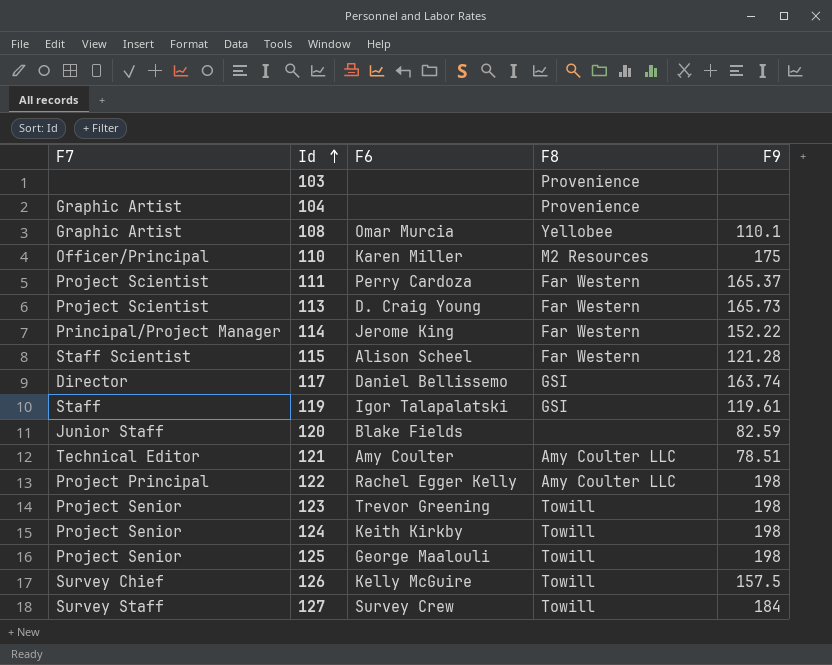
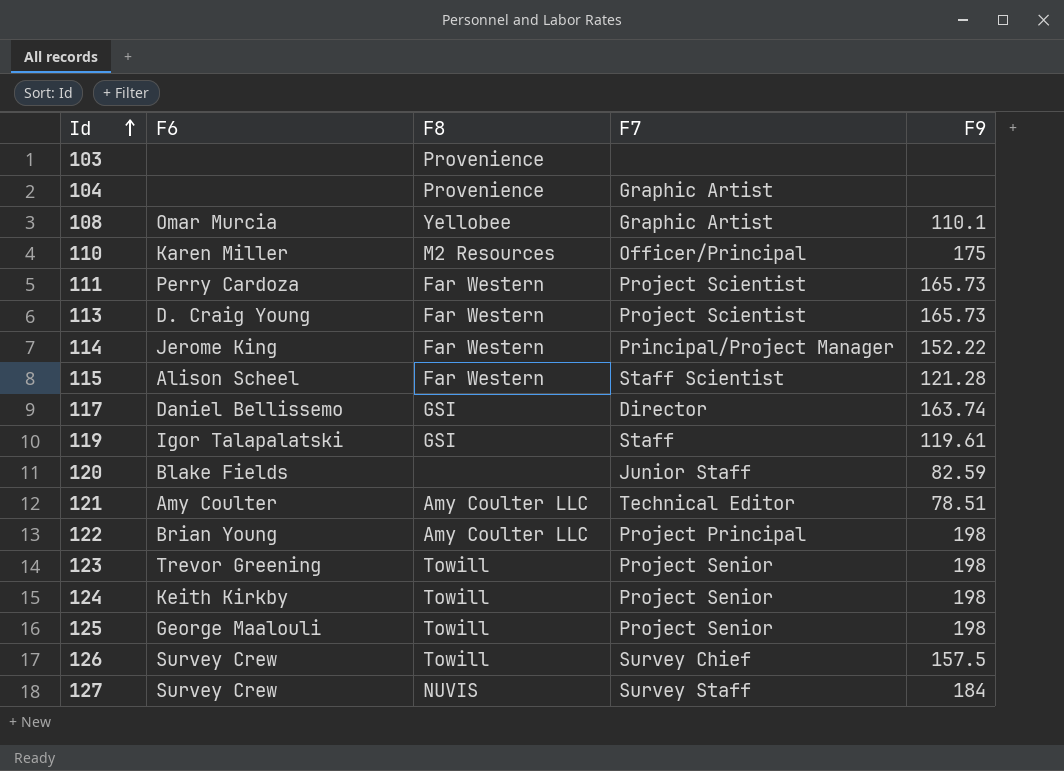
column F7 | position: 1 -> 4
111 | F9: 165.37 -> 165.73
122 | F6: Rachel Egger Kelly -> Brian Young
126 | F6: Kelly McGuire -> Survey Crew
127 | F8: Towill -> NUVIS

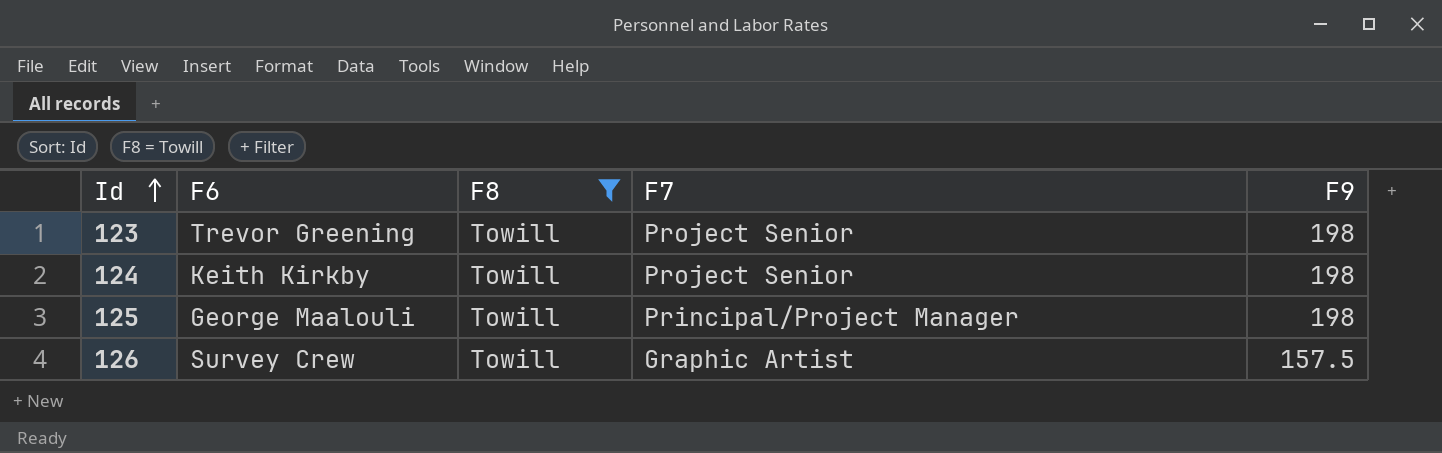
filter: none -> F8 = Towill
125 | F7: Project Senior -> Principal/Project Manager
126 | F7: Survey Chief -> Graphic Artist

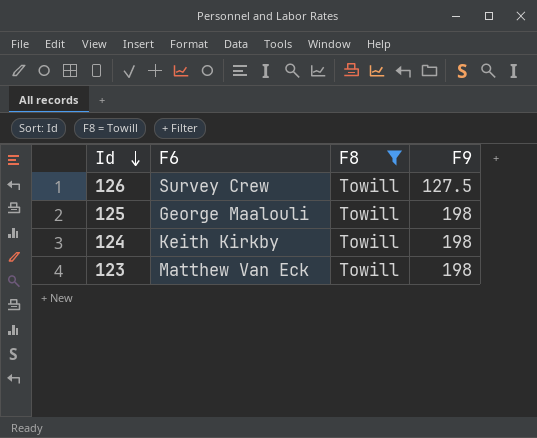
row order: Id ascending -> Id descending
column F7 | position: 4 -> none
126 | F9: 157.5 -> 127.5
123 | F6: Trevor Greening -> Matthew Van Eck

